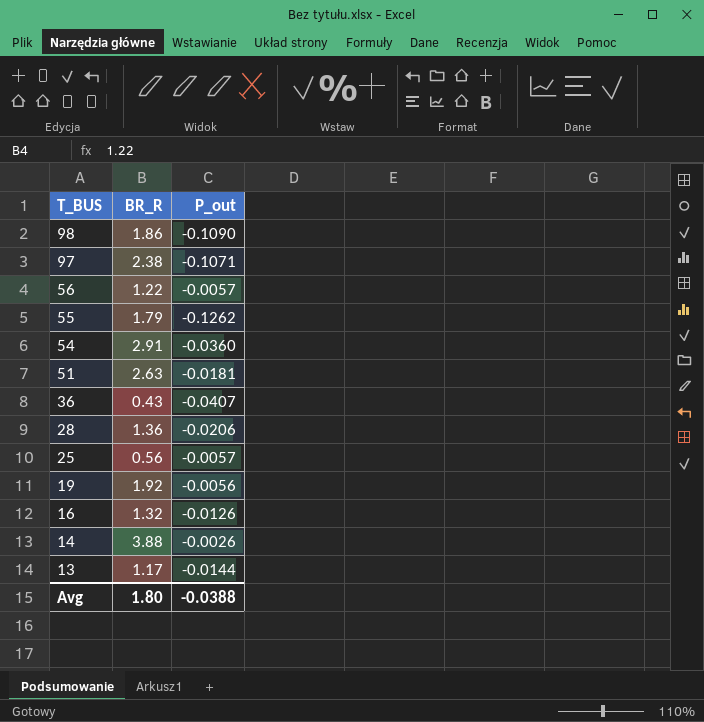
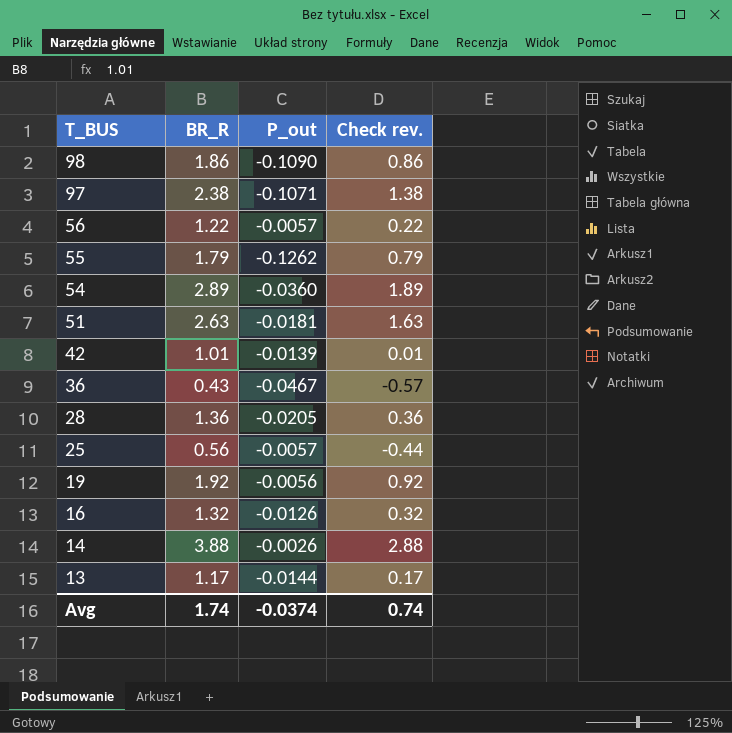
column Check rev. | formula: none -> [BR_R] - 1
54 | BR_R: 2.91 -> 2.89
row 42: none -> 1.01 | -0.0139 | 0.01
36 | P_out: -0.0407 -> -0.0467
28 | P_out: -0.0206 -> -0.0205
Avg | BR_R: 1.80 -> 1.74
Avg | P_out: -0.0388 -> -0.0374

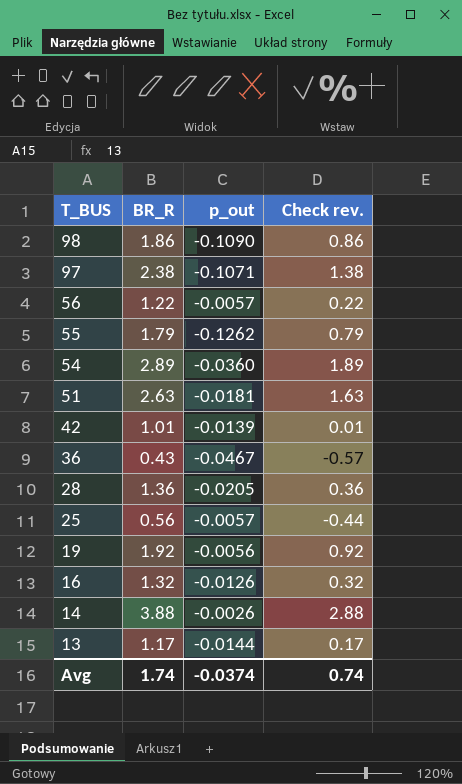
column name: P_out -> p_out

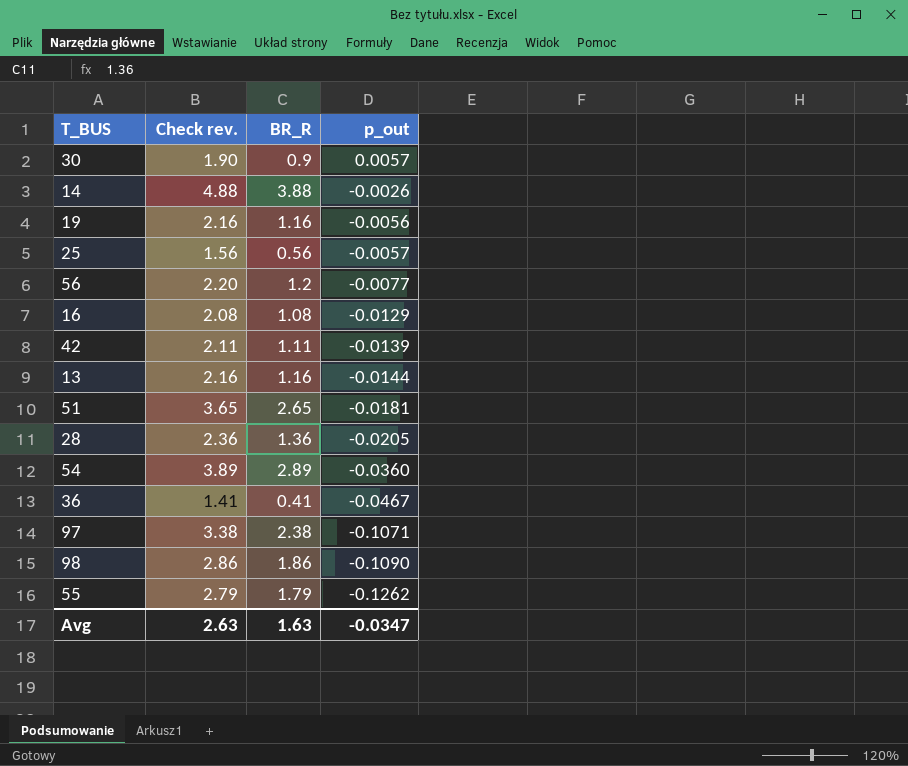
row order: T_BUS descending -> p_out descending
column Check rev. | formula: [BR_R] - 1 -> [BR_R] + 1
column Check rev. | position: 4 -> 2
row 30: none -> 1.90 | 0.9 | 0.0057
19 | BR_R: 1.92 -> 1.16
56 | BR_R: 1.22 -> 1.2
56 | p_out: -0.0057 -> -0.0077
16 | BR_R: 1.32 -> 1.08
16 | p_out: -0.0126 -> -0.0129
42 | BR_R: 1.01 -> 1.11
13 | BR_R: 1.17 -> 1.16
51 | BR_R: 2.63 -> 2.65
36 | BR_R: 0.43 -> 0.41
Avg | Check rev.: 0.74 -> 2.63
Avg | BR_R: 1.74 -> 1.63
Avg | p_out: -0.0374 -> -0.0347

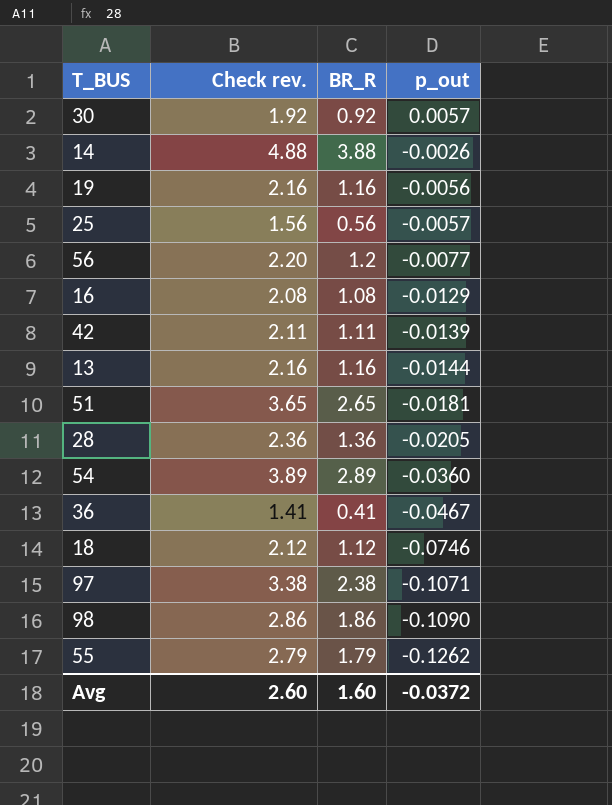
30 | Check rev.: 1.90 -> 1.92
30 | BR_R: 0.9 -> 0.92
row 18: none -> 2.12 | 1.12 | -0.0746
Avg | Check rev.: 2.63 -> 2.60
Avg | BR_R: 1.63 -> 1.60
Avg | p_out: -0.0347 -> -0.0372

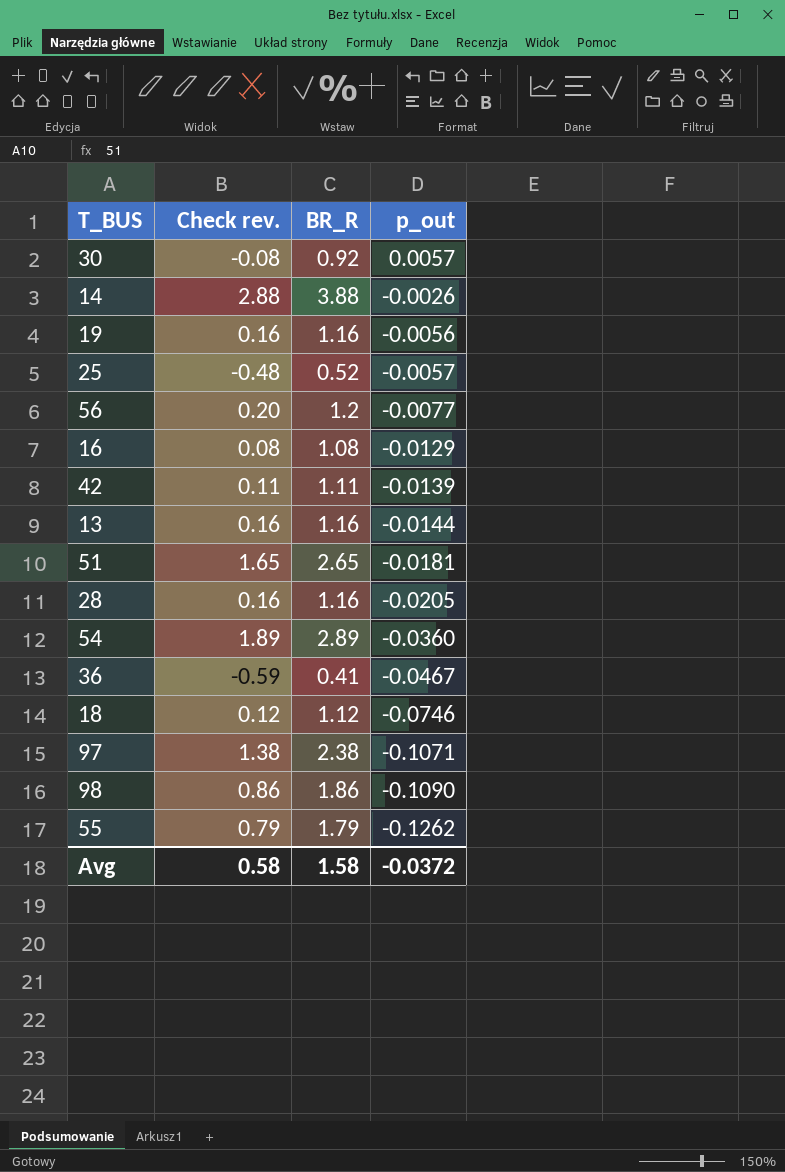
column Check rev. | formula: [BR_R] + 1 -> [BR_R] - 1
25 | BR_R: 0.56 -> 0.52
28 | BR_R: 1.36 -> 1.16
Avg | Check rev.: 2.60 -> 0.58
Avg | BR_R: 1.60 -> 1.58

